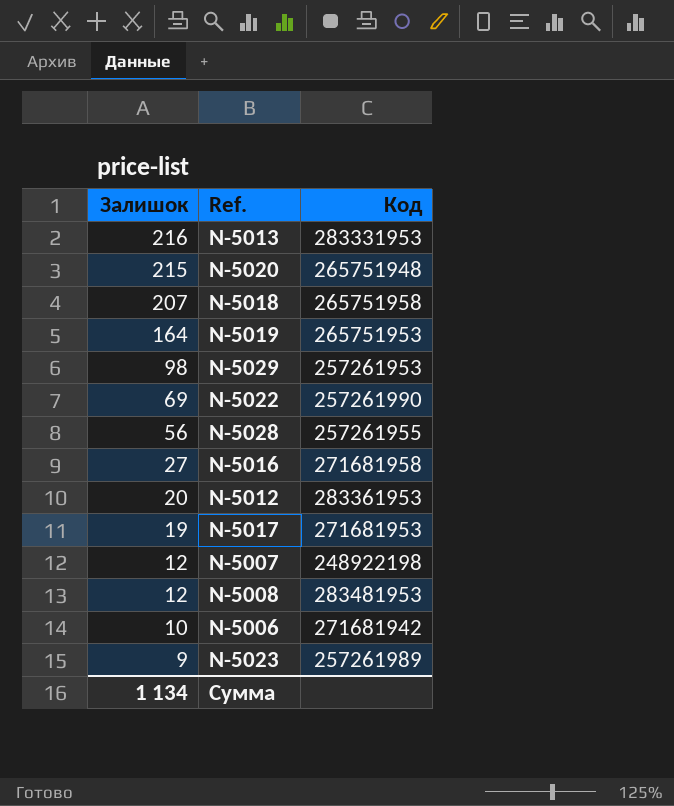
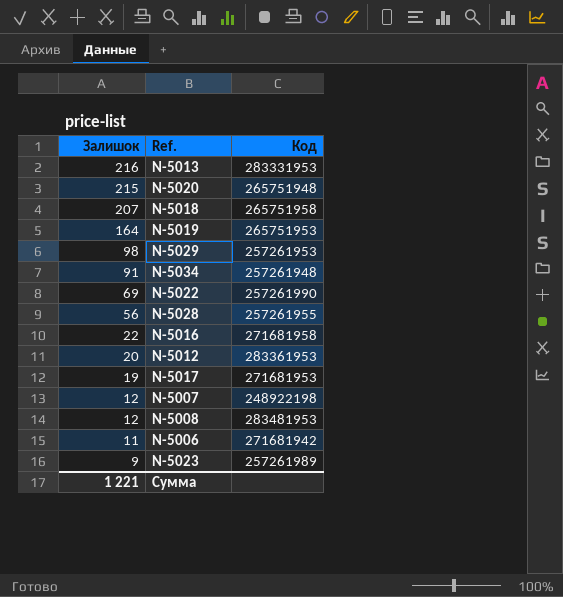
row N-5034: none -> 91 | 257261948
N-5016 | Залишок: 27 -> 22
N-5006 | Залишок: 10 -> 11
Сумма | Залишок: 1 134 -> 1 221

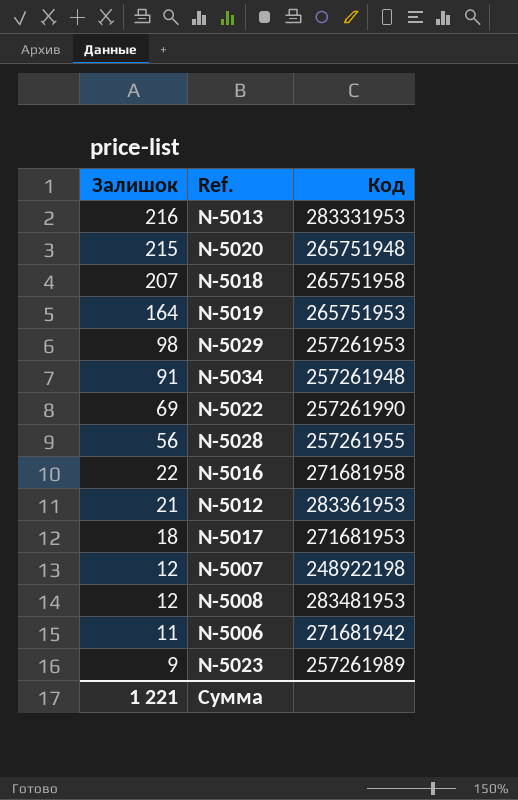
N-5012 | Залишок: 20 -> 21
N-5017 | Залишок: 19 -> 18

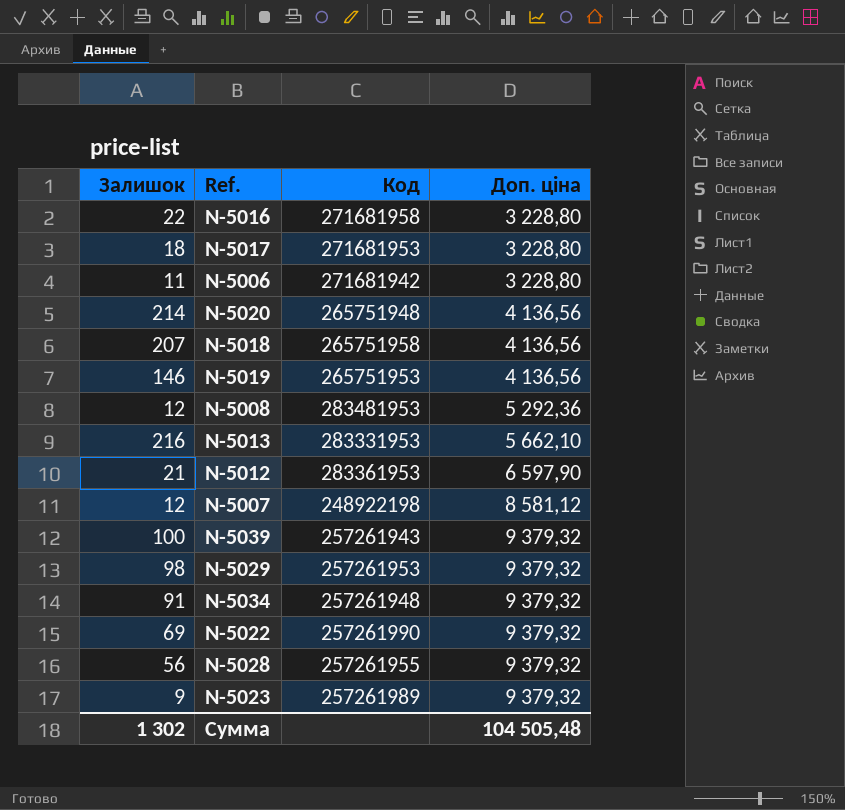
row order: Залишок descending -> Доп. ціна ascending
column Доп. ціна | position: none -> 4
N-5020 | Залишок: 215 -> 214
N-5019 | Залишок: 164 -> 146
row N-5039: none -> 100 | 257261943 | 9 379,32
Сумма | Залишок: 1 221 -> 1 302

